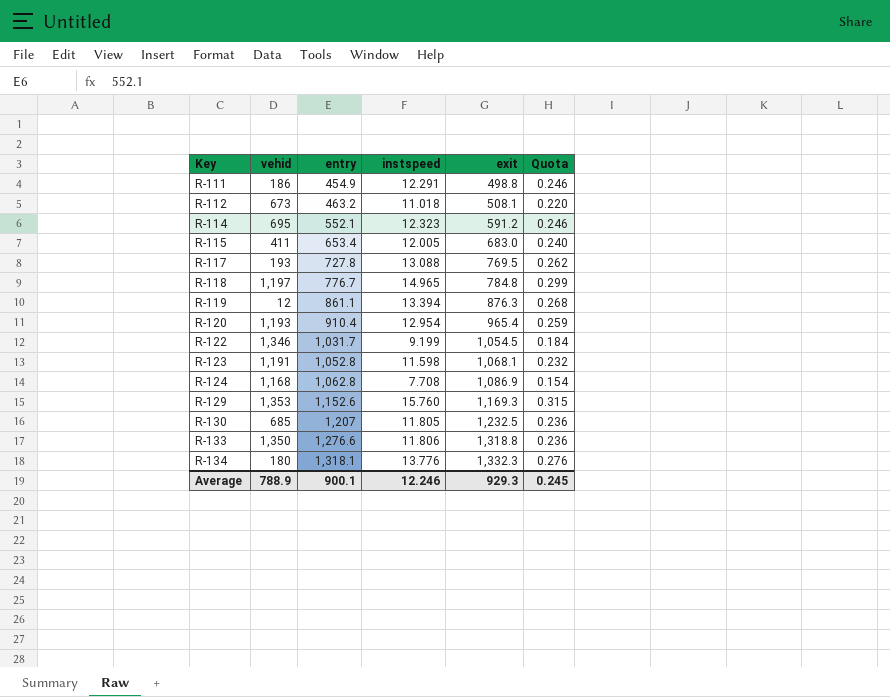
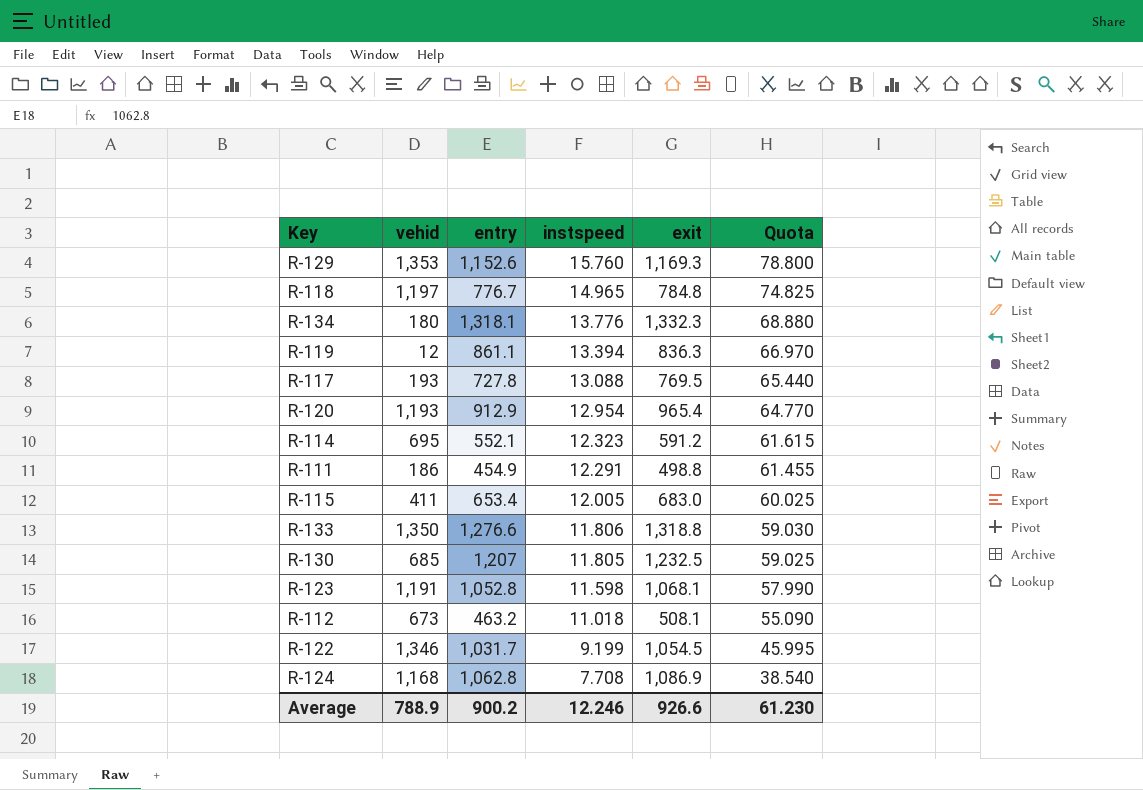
row order: Key ascending -> instspeed descending
column Quota | formula: [instspeed] * 0.02 -> [instspeed] * 5
R-119 | exit: 876.3 -> 836.3
R-120 | entry: 910.4 -> 912.9
Average | entry: 900.1 -> 900.2
Average | exit: 929.3 -> 926.6
Average | Quota: 0.245 -> 61.230

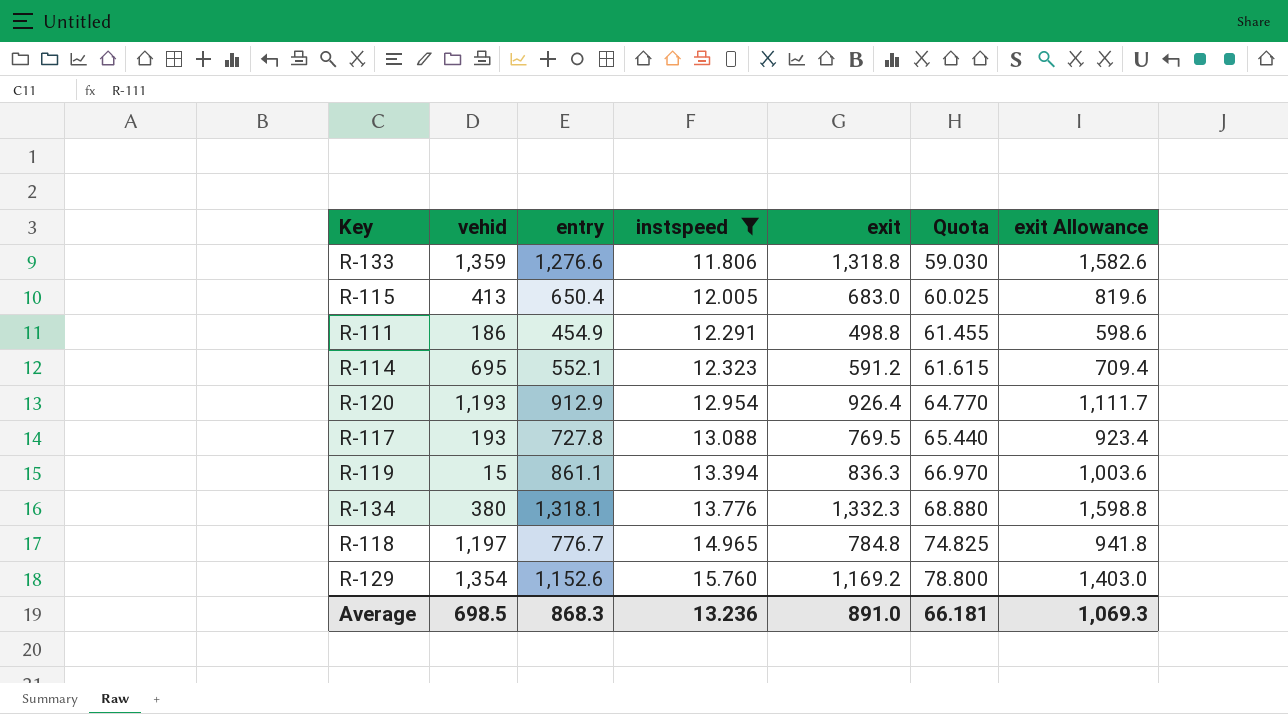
filter: none -> instspeed >= 11.806
row order: instspeed descending -> instspeed ascending
column exit Allowance | formula: none -> [exit] * 1.2
R-133 | vehid: 1,350 -> 1,359
R-115 | vehid: 411 -> 413
R-115 | entry: 653.4 -> 650.4
R-120 | exit: 965.4 -> 926.4
R-119 | vehid: 12 -> 15
R-134 | vehid: 180 -> 380
R-129 | vehid: 1,353 -> 1,354
R-129 | exit: 1,169.3 -> 1,169.2
Average | vehid: 788.9 -> 698.5
Average | entry: 900.2 -> 868.3
Average | instspeed: 12.246 -> 13.236
Average | exit: 926.6 -> 891.0
Average | Quota: 61.230 -> 66.181

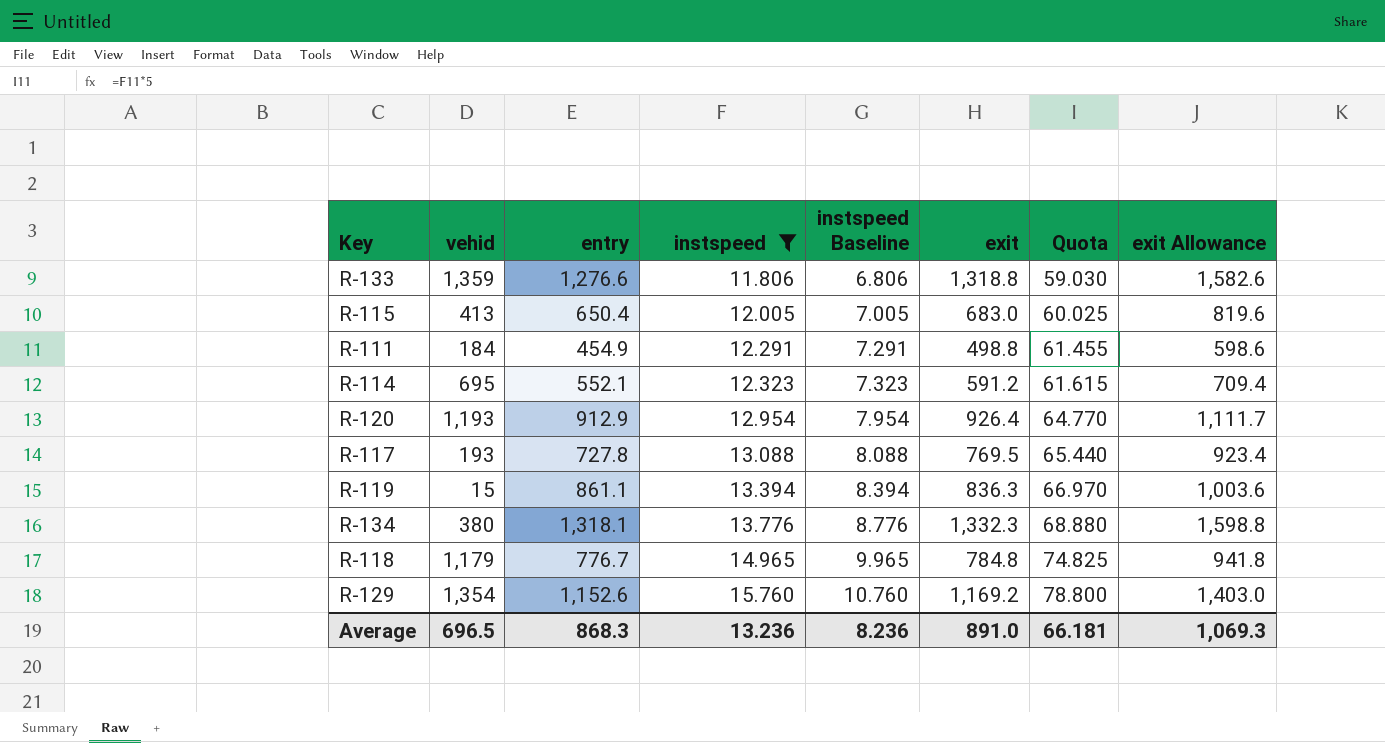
column instspeed Baseline | formula: none -> [instspeed] - 5
R-111 | vehid: 186 -> 184
R-118 | vehid: 1,197 -> 1,179
Average | vehid: 698.5 -> 696.5

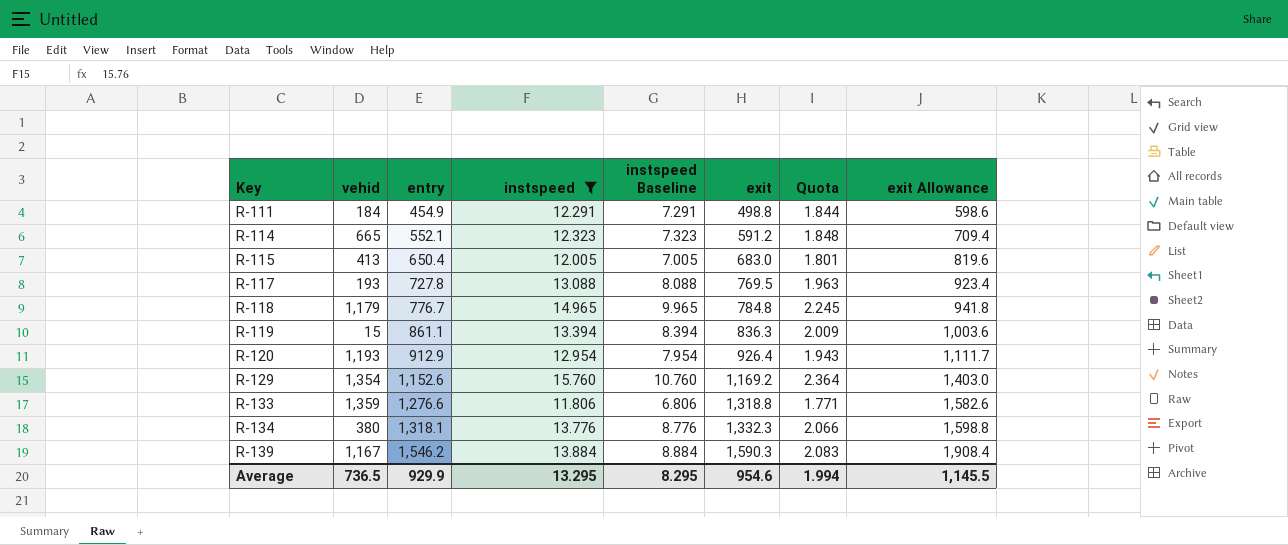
row order: instspeed ascending -> Key ascending
column Quota | formula: [instspeed] * 5 -> [instspeed] * 0.15
R-114 | vehid: 695 -> 665
row R-139: none -> 1,167 | 1,546.2 | 13.884 | 8.884 | 1,590.3 | 2.083 | 1,908.4
Average | vehid: 696.5 -> 736.5
Average | entry: 868.3 -> 929.9
Average | instspeed: 13.236 -> 13.295
Average | instspeed Baseline: 8.236 -> 8.295
Average | exit: 891.0 -> 954.6
Average | Quota: 66.181 -> 1.994
Average | exit Allowance: 1,069.3 -> 1,145.5

